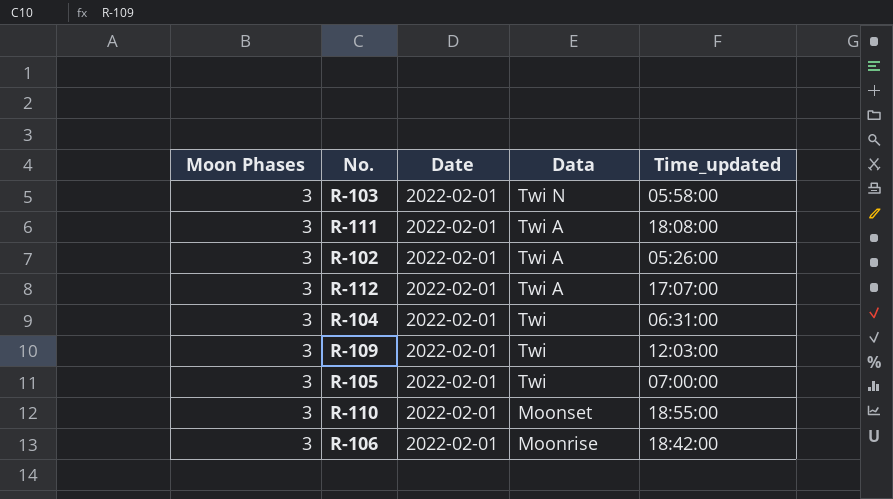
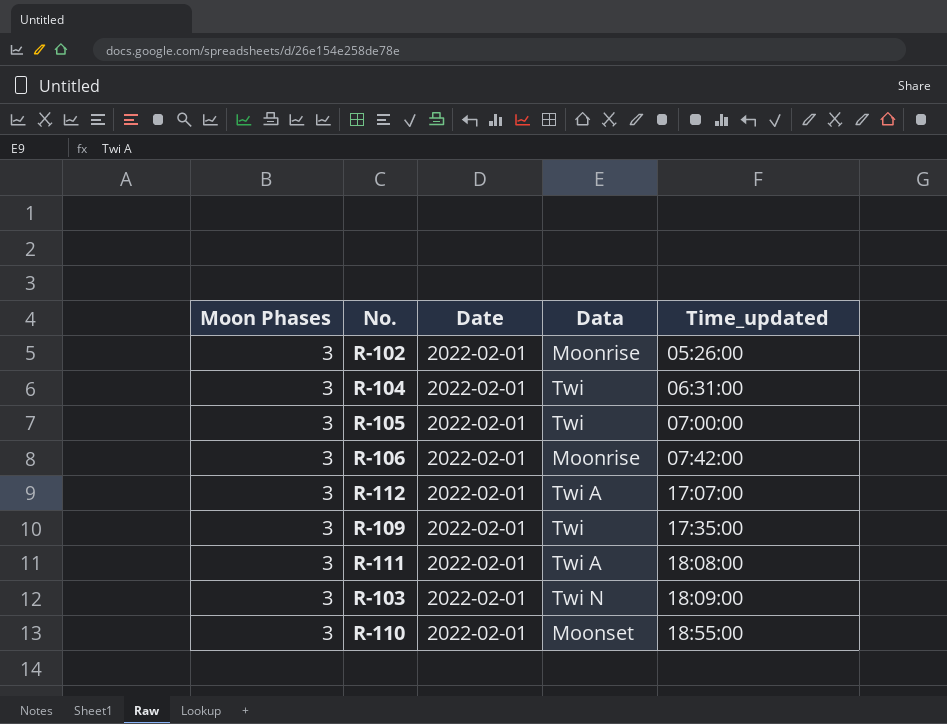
row order: Data descending -> Time_updated ascending
R-102 | Data: Twi A -> Moonrise
R-106 | Time_updated: 18:42:00 -> 07:42:00
R-109 | Time_updated: 12:03:00 -> 17:35:00
R-103 | Time_updated: 05:58:00 -> 18:09:00

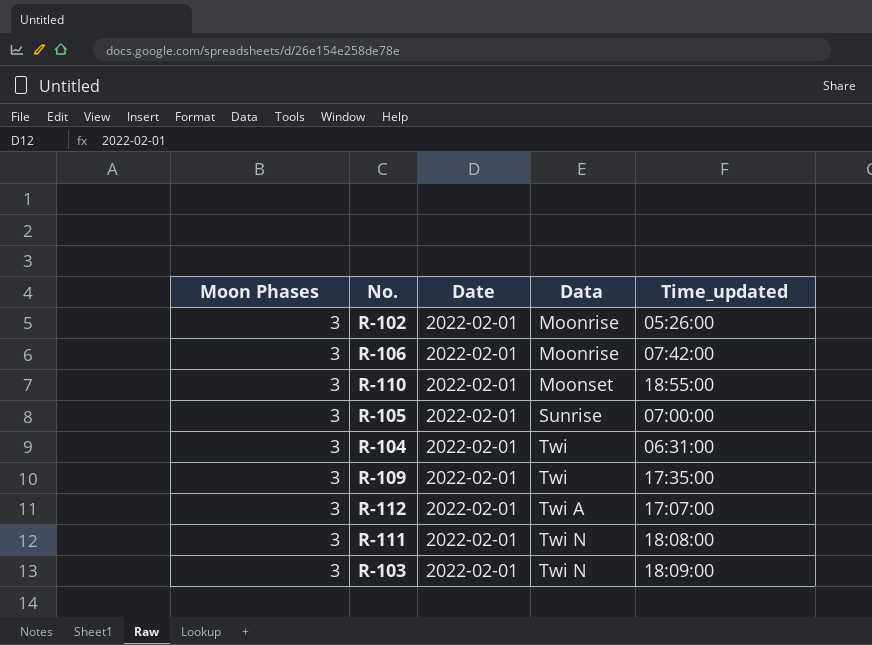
row order: Time_updated ascending -> Data ascending
R-105 | Data: Twi -> Sunrise
R-111 | Data: Twi A -> Twi N

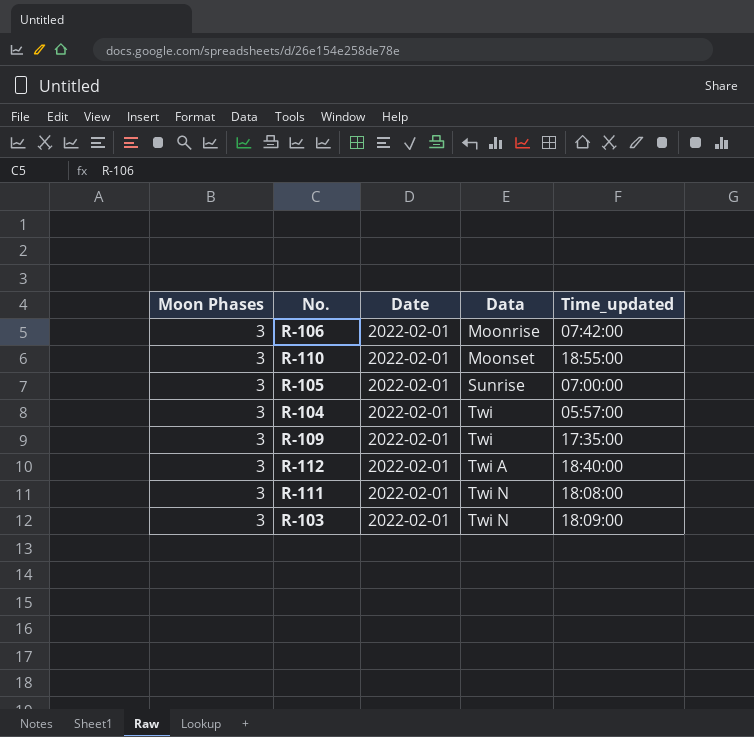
row R-102: 3 | 2022-02-01 | Moonrise | 05:26:00 -> none
R-104 | Time_updated: 06:31:00 -> 05:57:00
R-112 | Time_updated: 17:07:00 -> 18:40:00

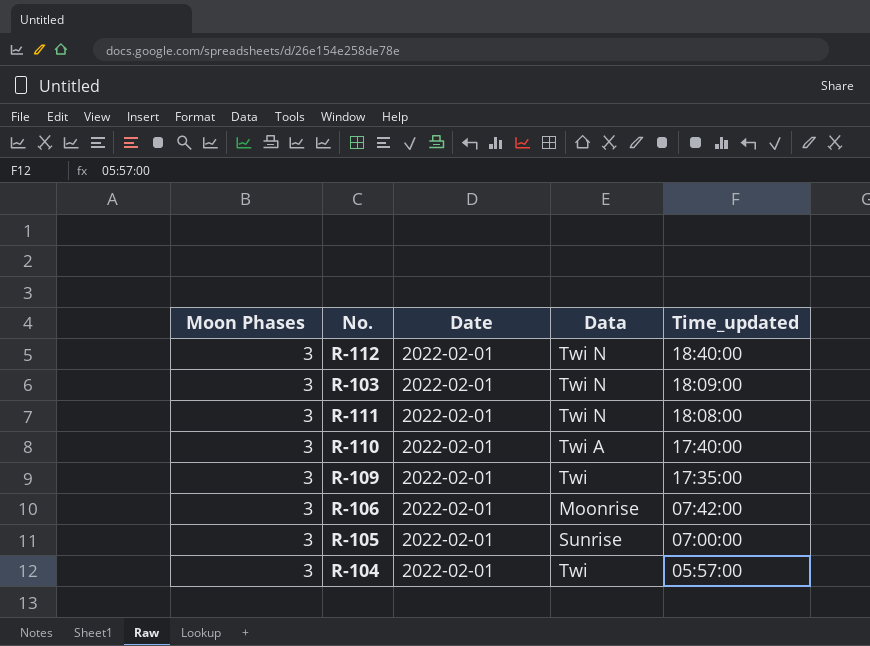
row order: Data ascending -> Time_updated descending
R-112 | Data: Twi A -> Twi N
R-110 | Data: Moonset -> Twi A
R-110 | Time_updated: 18:55:00 -> 17:40:00

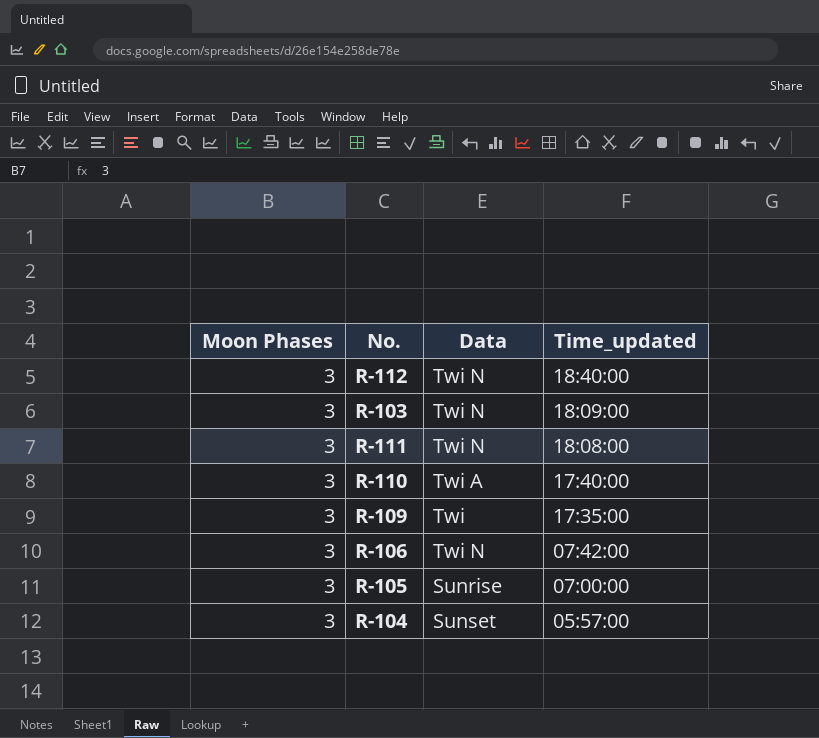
column Date | position: 3 -> none
R-106 | Data: Moonrise -> Twi N
R-104 | Data: Twi -> Sunset

